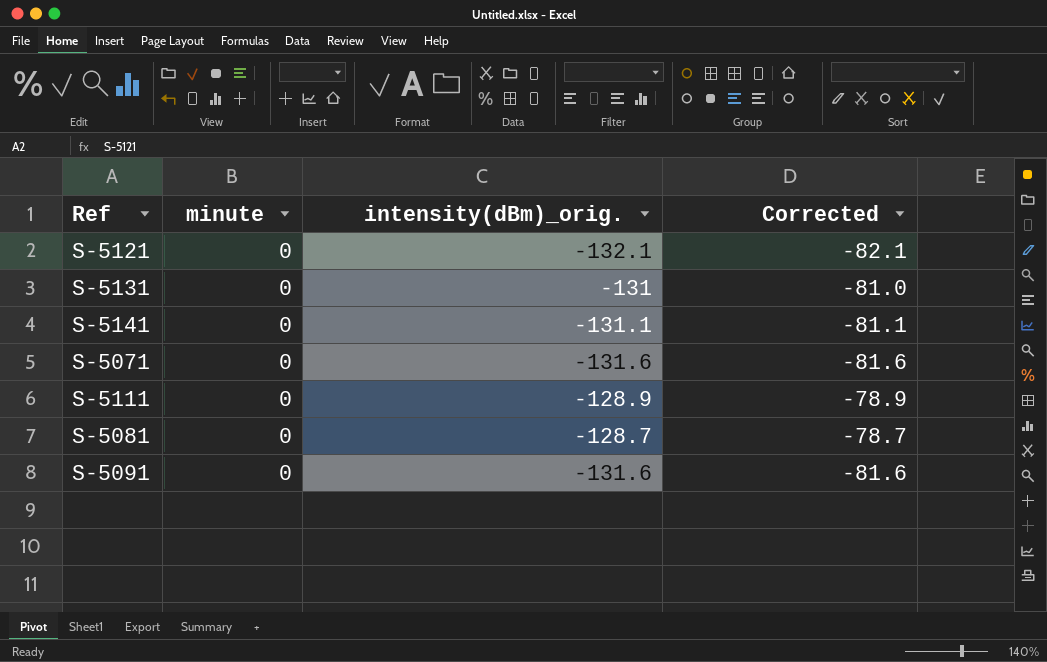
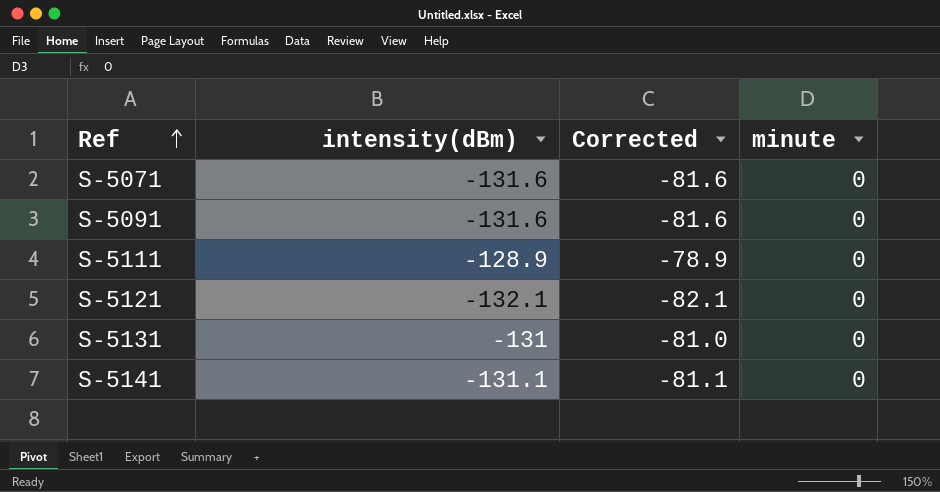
row order: none -> Ref ascending
column name: intensity(dBm)_orig. -> intensity(dBm)
column minute | position: 2 -> 4
row S-5081: 0 | -128.7 | -78.7 -> none

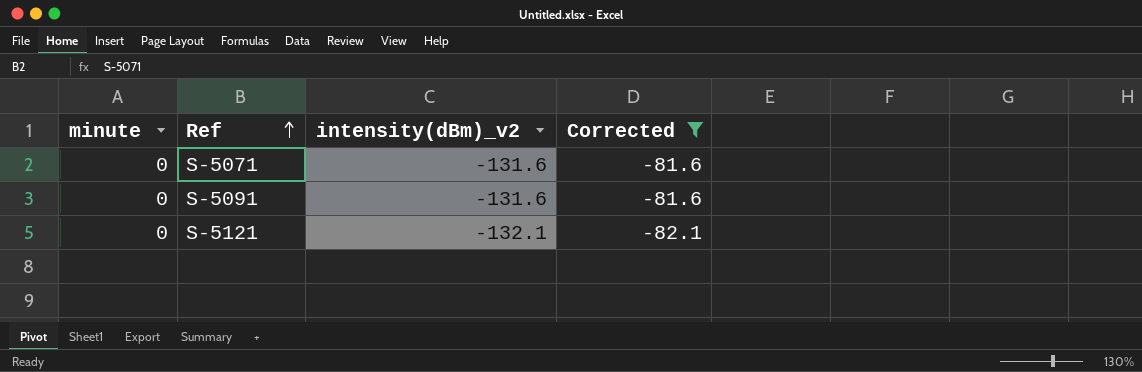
filter: none -> Corrected <= -81.6
column minute | position: 4 -> 1
column name: intensity(dBm) -> intensity(dBm)_v2

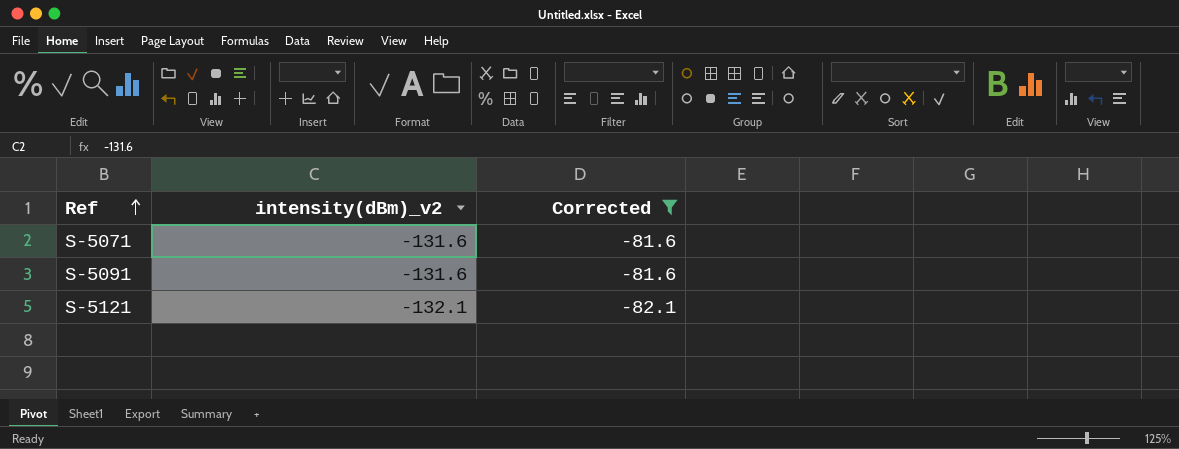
column minute | position: 1 -> none

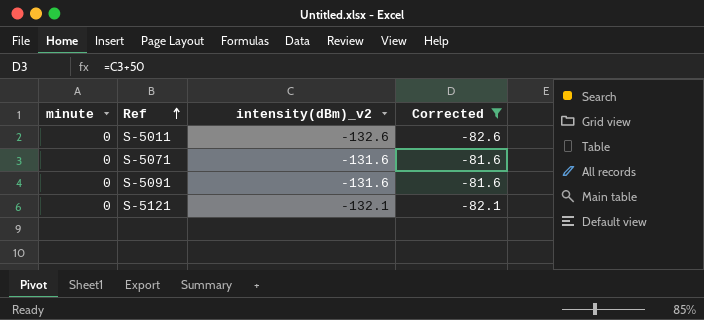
column minute | position: none -> 1
row S-5011: none -> 0 | -132.6 | -82.6

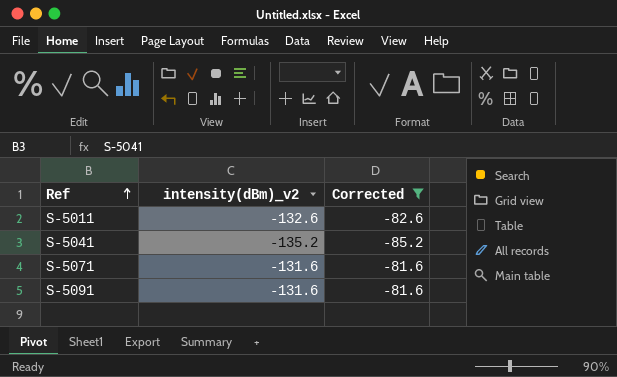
column minute | position: 1 -> none
row S-5121: 0 | -132.1 | -82.1 -> none
row S-5041: none -> -135.2 | -85.2

